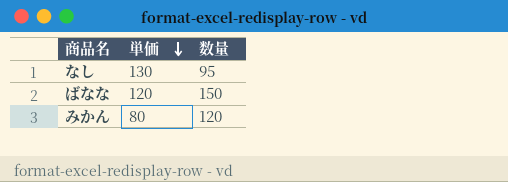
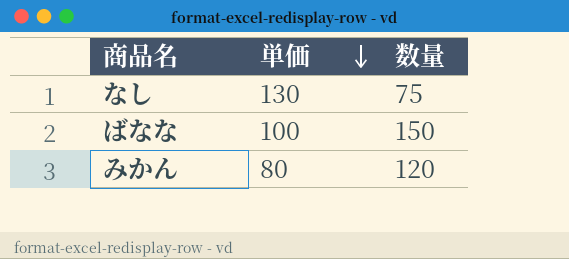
なし | 数量: 95 -> 75
ばなな | 単価: 120 -> 100

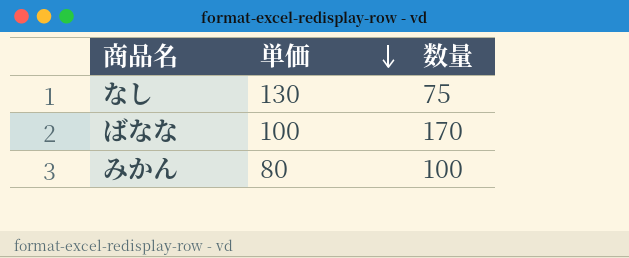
ばなな | 数量: 150 -> 170
みかん | 数量: 120 -> 100

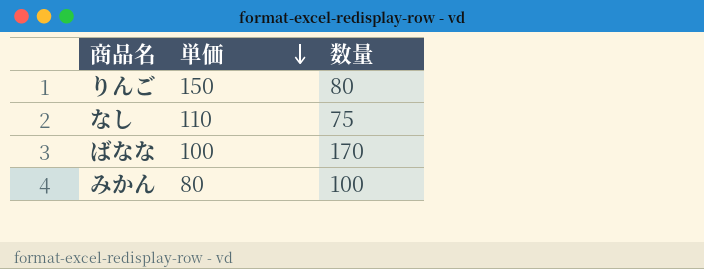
row りんご: none -> 150 | 80
なし | 単価: 130 -> 110

